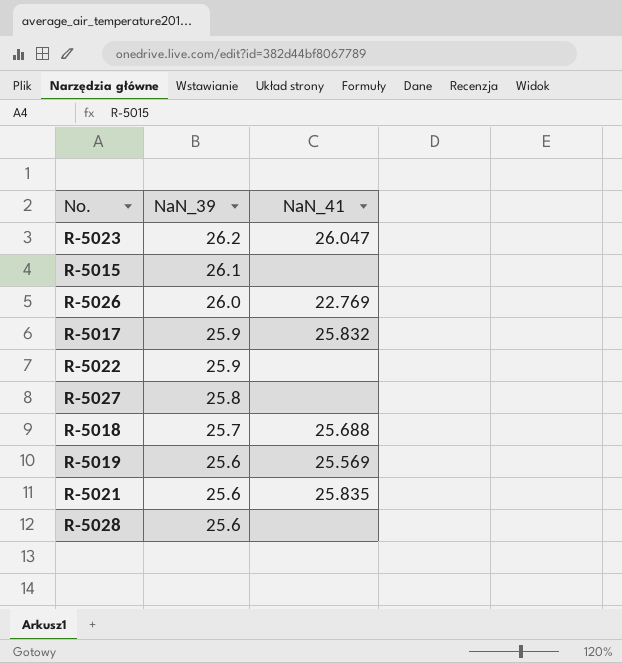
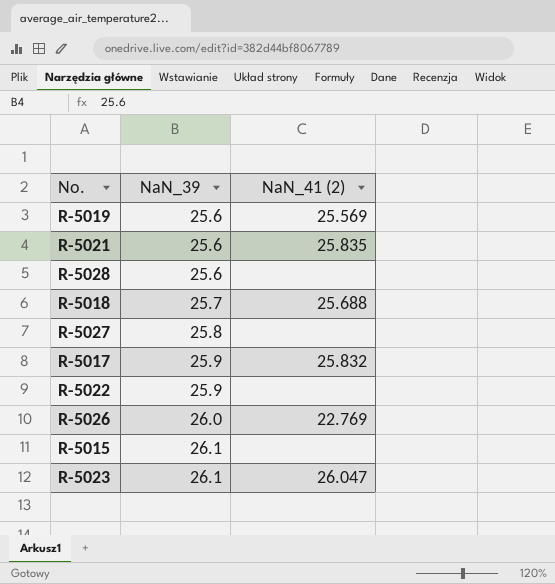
row order: NaN_39 descending -> NaN_39 ascending
column name: NaN_41 -> NaN_41 (2)
R-5023 | NaN_39: 26.2 -> 26.1

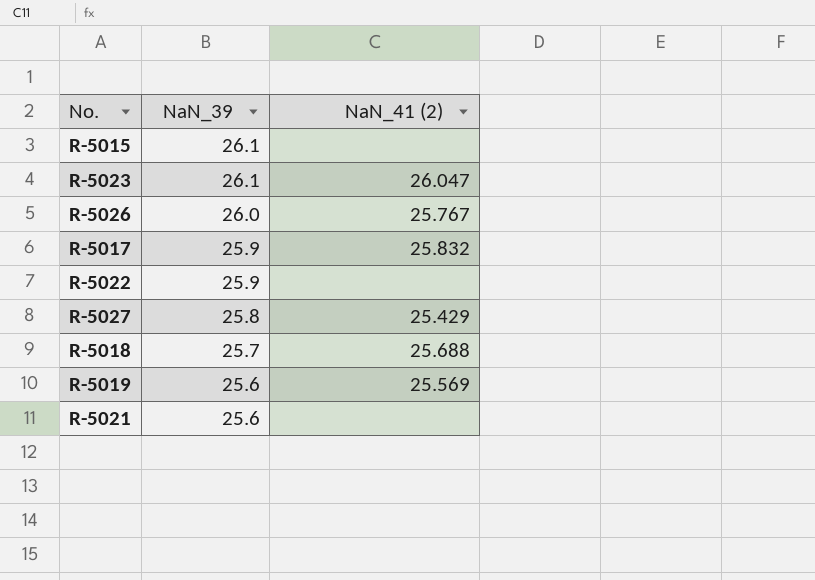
row order: NaN_39 ascending -> NaN_39 descending
row R-5028: 25.6 | none -> none
R-5026 | NaN_41 (2): 22.769 -> 25.767
R-5027 | NaN_41 (2): none -> 25.429
R-5021 | NaN_41 (2): 25.835 -> none

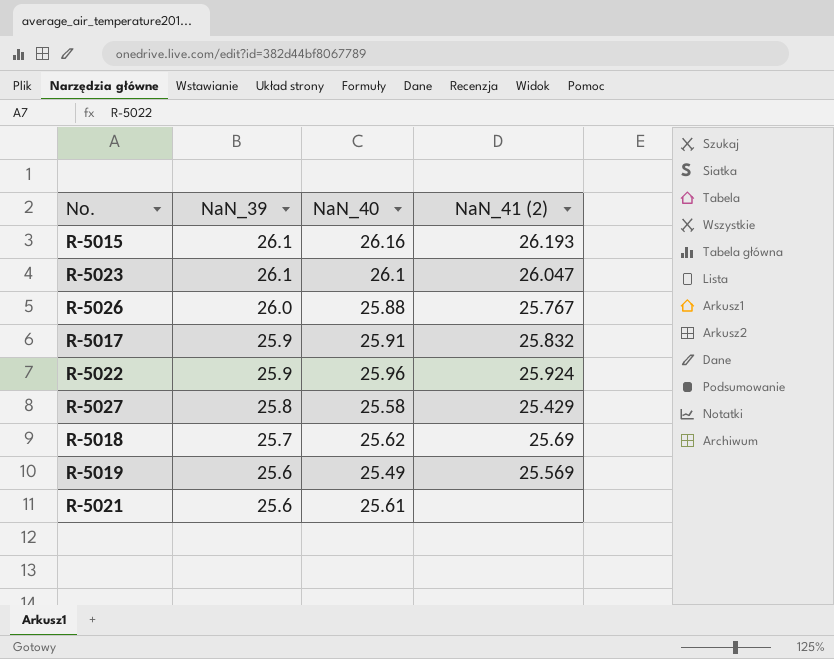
column NaN_40 | position: none -> 3
R-5015 | NaN_41 (2): none -> 26.193
R-5022 | NaN_41 (2): none -> 25.924
R-5018 | NaN_41 (2): 25.688 -> 25.69

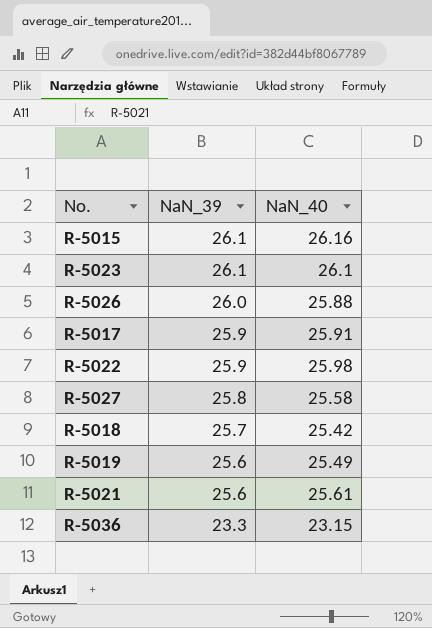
column NaN_41 (2) | position: 4 -> none
R-5022 | NaN_40: 25.96 -> 25.98
R-5018 | NaN_40: 25.62 -> 25.42
row R-5036: none -> 23.3 | 23.15

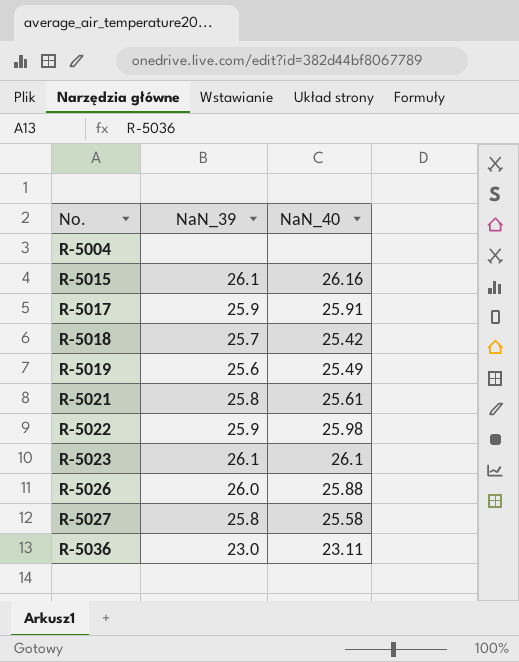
row order: NaN_39 descending -> No. ascending
row R-5004: none -> none | none
R-5021 | NaN_39: 25.6 -> 25.8
R-5036 | NaN_39: 23.3 -> 23.0
R-5036 | NaN_40: 23.15 -> 23.11

